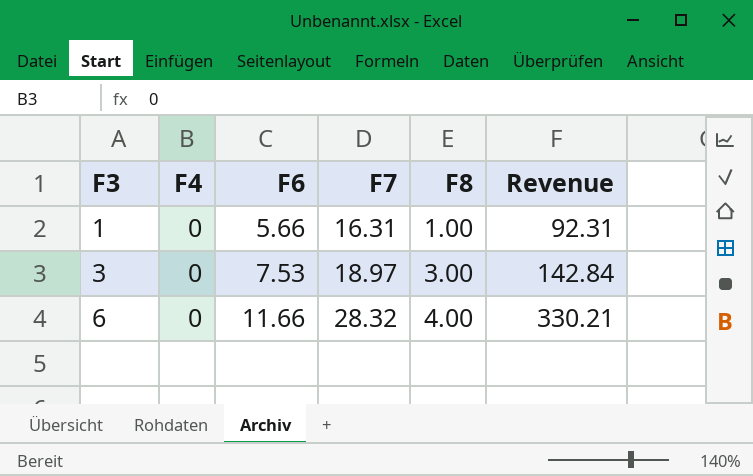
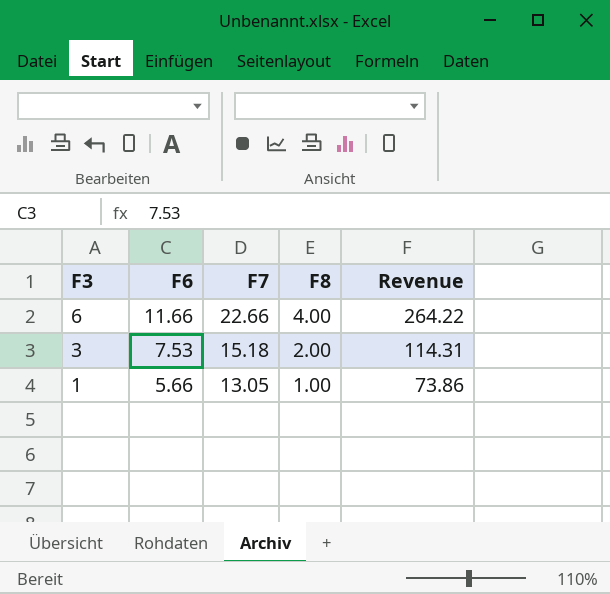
row order: F3 ascending -> F3 descending
column F4 | position: 2 -> none
6 | F7: 28.32 -> 22.66
6 | Revenue: 330.21 -> 264.22
3 | F7: 18.97 -> 15.18
3 | F8: 3.00 -> 2.00
3 | Revenue: 142.84 -> 114.31
1 | F7: 16.31 -> 13.05
1 | Revenue: 92.31 -> 73.86

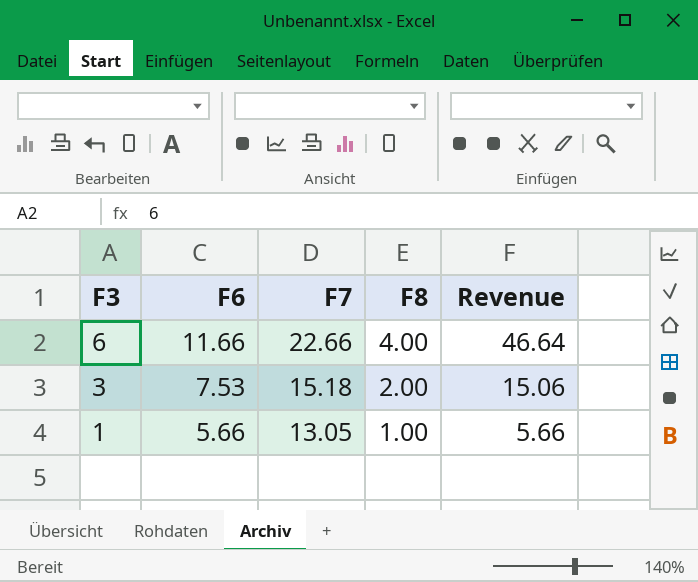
column Revenue | formula: [F6] * [F7] -> [F6] * [F8]

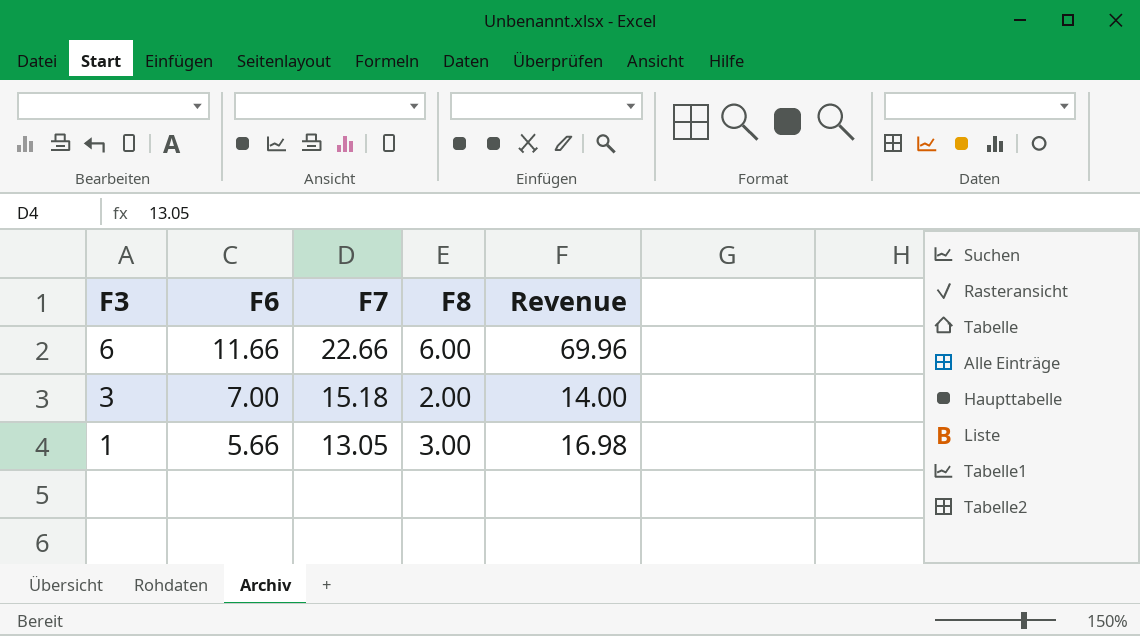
6 | F8: 4.00 -> 6.00
6 | Revenue: 46.64 -> 69.96
3 | F6: 7.53 -> 7.00
3 | Revenue: 15.06 -> 14.00
1 | F8: 1.00 -> 3.00
1 | Revenue: 5.66 -> 16.98

